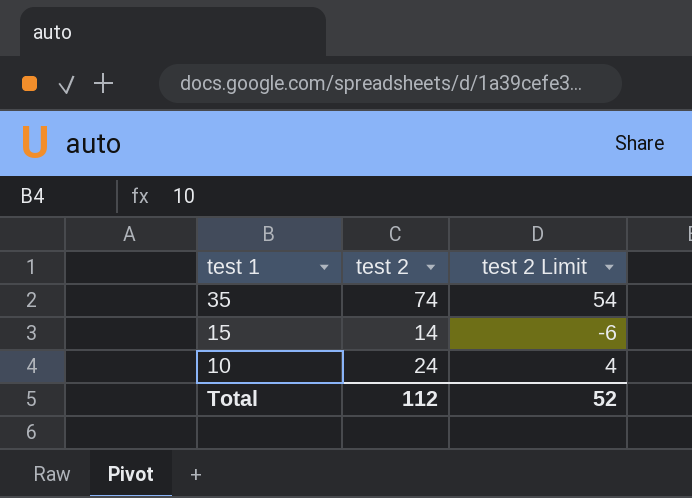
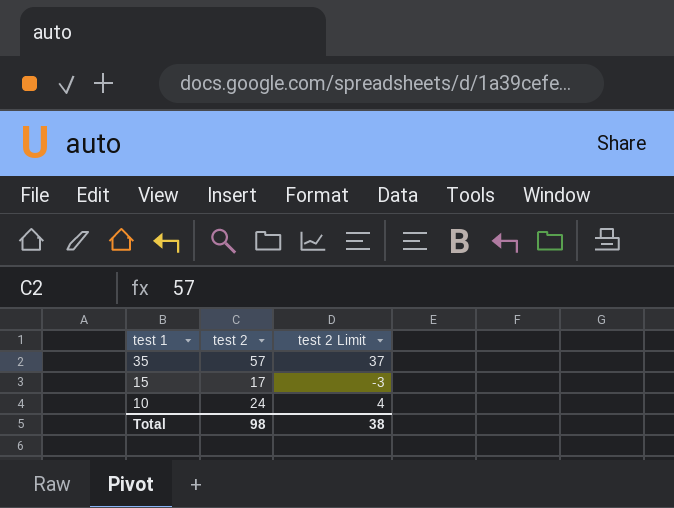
35 | test 2: 74 -> 57
35 | test 2 Limit: 54 -> 37
15 | test 2: 14 -> 17
15 | test 2 Limit: -6 -> -3
Total | test 2: 112 -> 98
Total | test 2 Limit: 52 -> 38

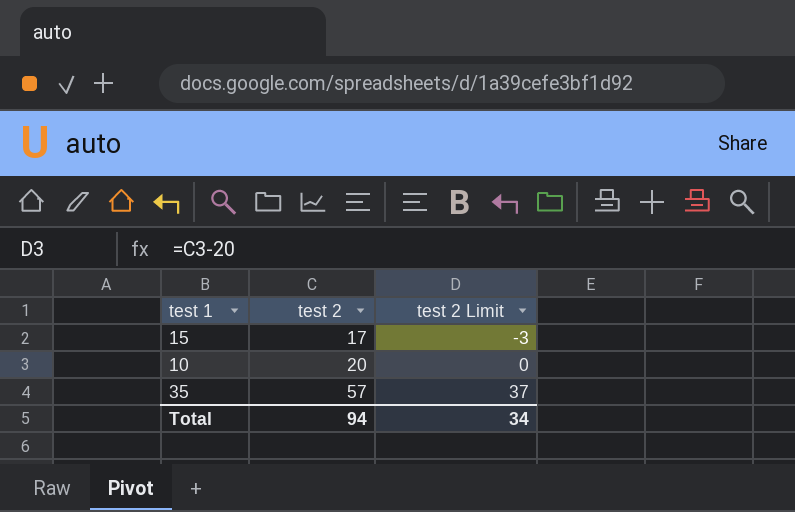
row order: test 1 descending -> test 2 ascending
10 | test 2: 24 -> 20
10 | test 2 Limit: 4 -> 0
Total | test 2: 98 -> 94
Total | test 2 Limit: 38 -> 34

